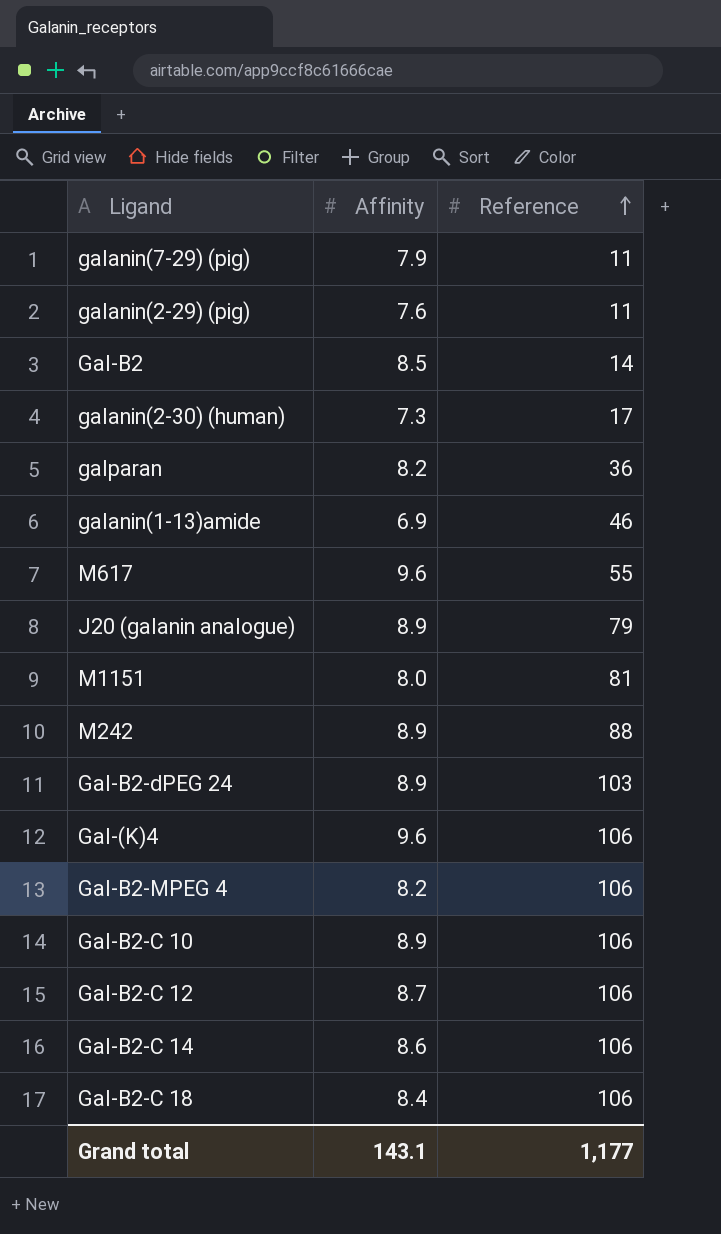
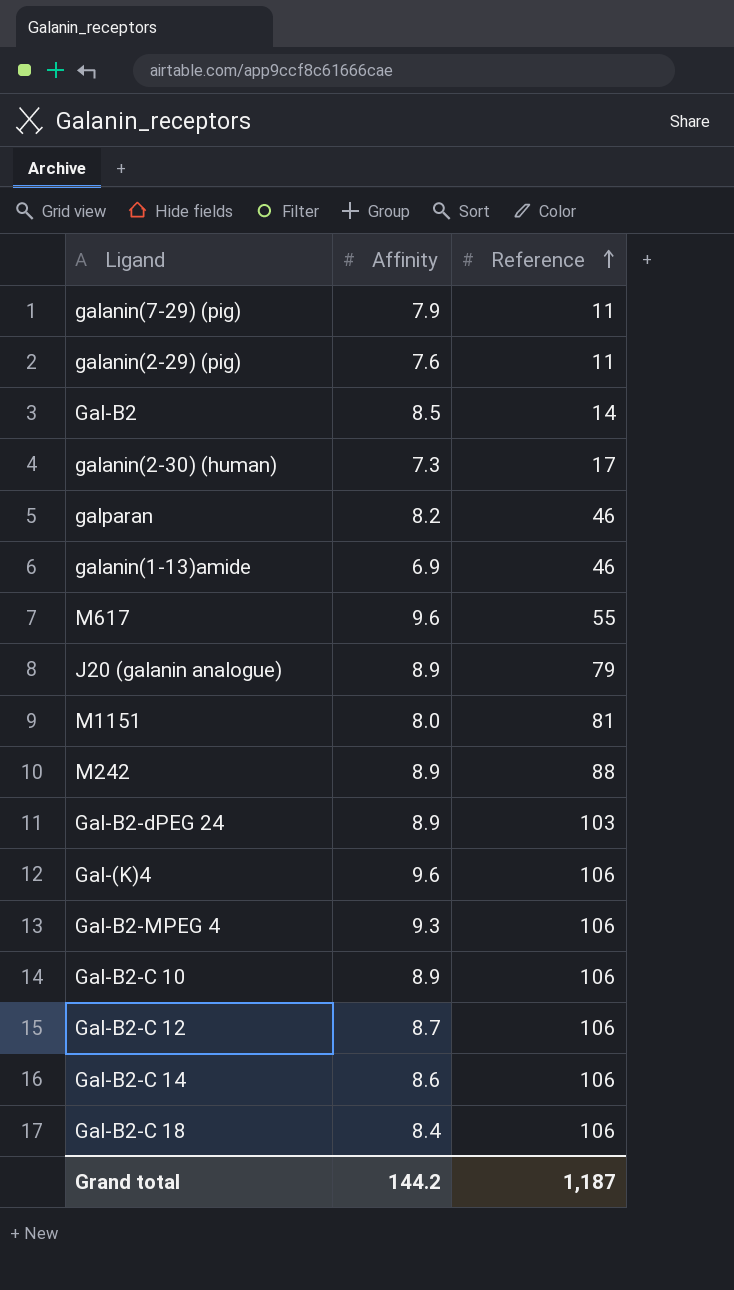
galparan | Reference: 36 -> 46
Gal-B2-MPEG 4 | Affinity: 8.2 -> 9.3
Grand total | Affinity: 143.1 -> 144.2
Grand total | Reference: 1,177 -> 1,187

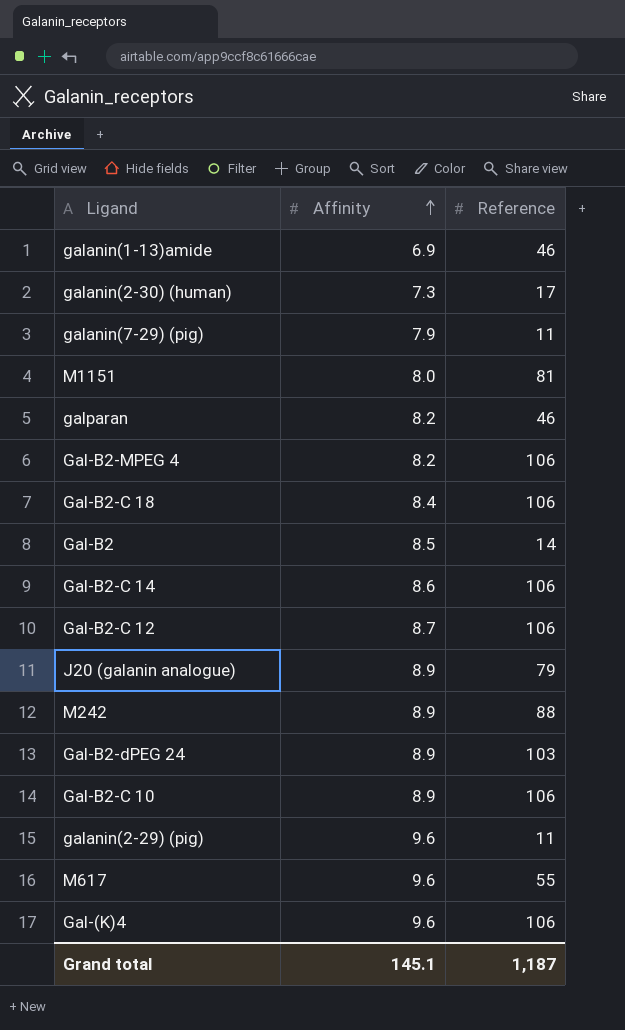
row order: Reference ascending -> Affinity ascending
Gal-B2-MPEG 4 | Affinity: 9.3 -> 8.2
galanin(2-29) (pig) | Affinity: 7.6 -> 9.6
Grand total | Affinity: 144.2 -> 145.1

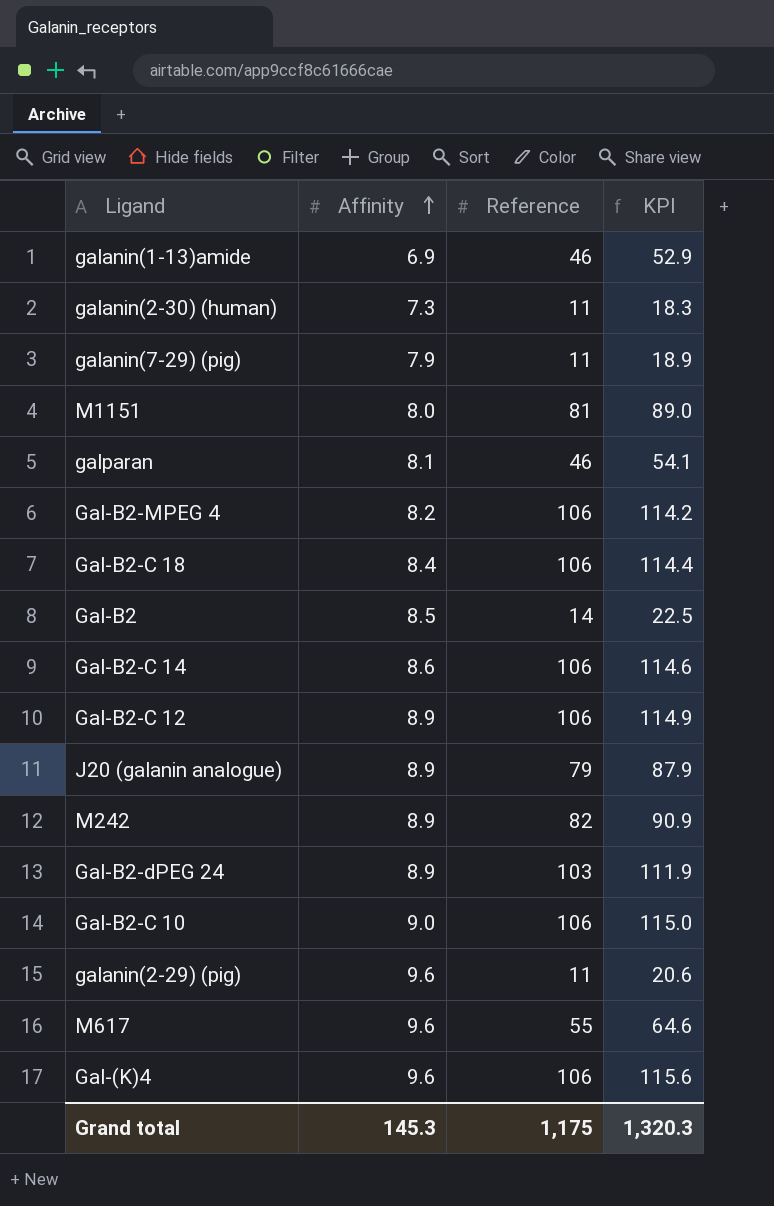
column KPI | formula: none -> [Affinity] + [Reference]
galanin(2-30) (human) | Reference: 17 -> 11
galparan | Affinity: 8.2 -> 8.1
Gal-B2-C 12 | Affinity: 8.7 -> 8.9
M242 | Reference: 88 -> 82
Gal-B2-C 10 | Affinity: 8.9 -> 9.0
Grand total | Affinity: 145.1 -> 145.3
Grand total | Reference: 1,187 -> 1,175

